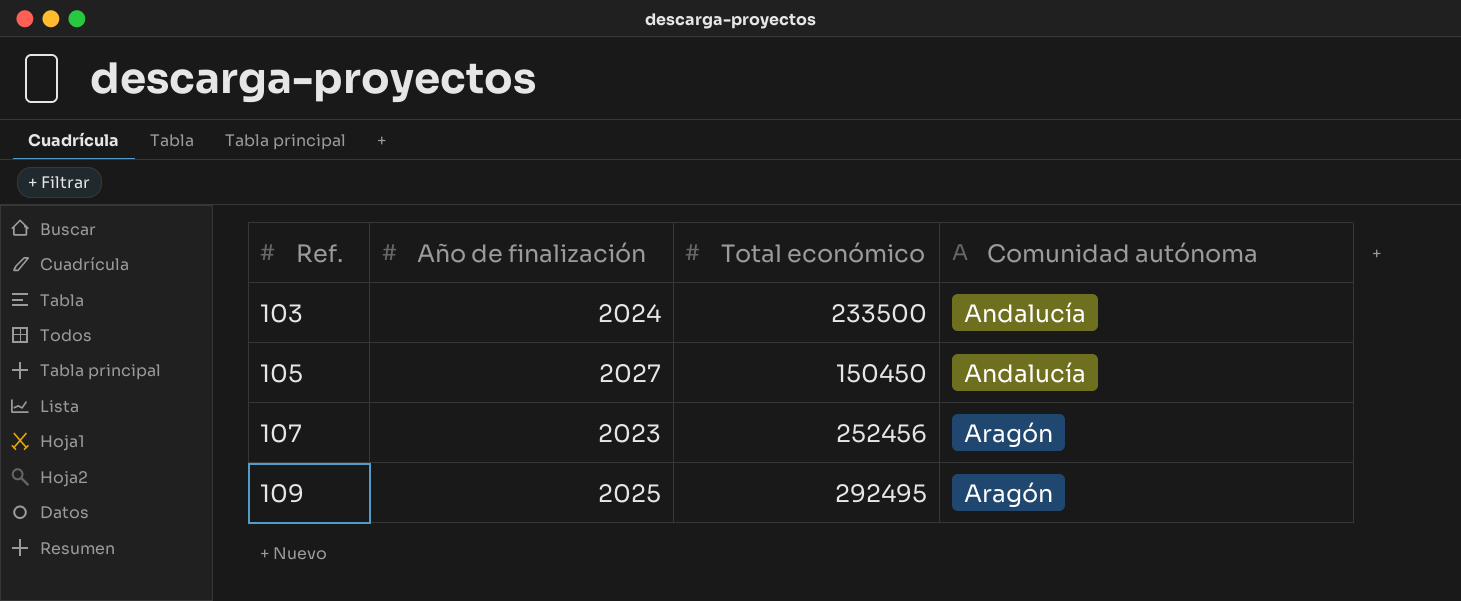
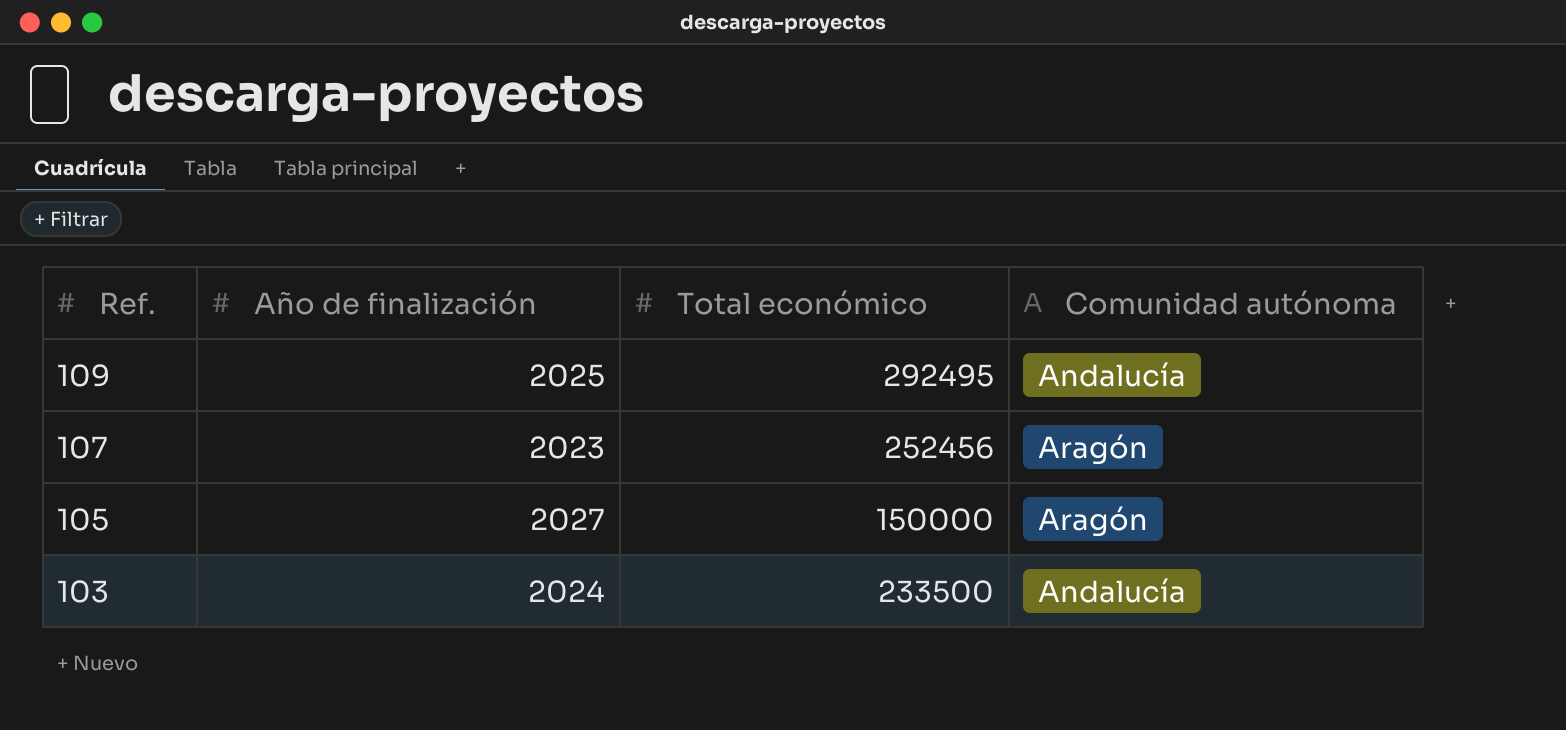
row order: Ref. ascending -> Ref. descending
109 | Comunidad autónoma: Aragón -> Andalucía
105 | Total económico: 150450 -> 150000
105 | Comunidad autónoma: Andalucía -> Aragón

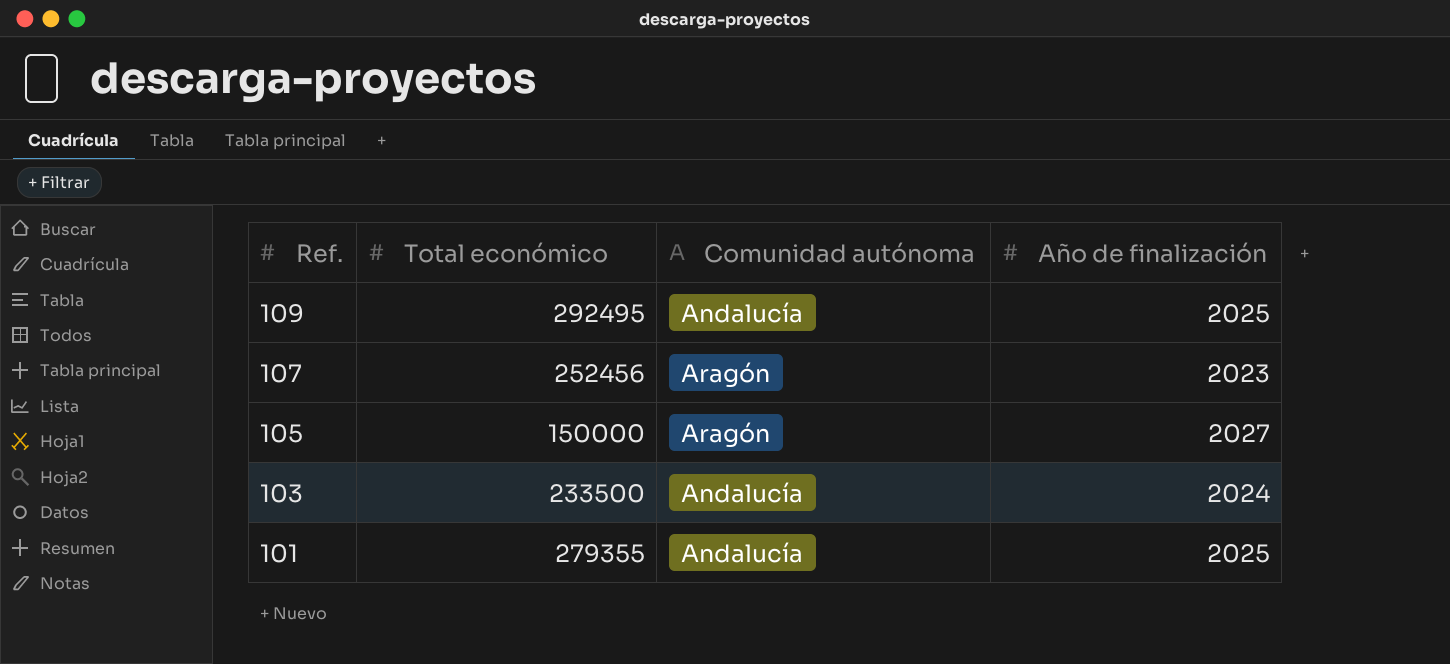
column Año de finalización | position: 2 -> 4
row 101: none -> 279355 | Andalucía | 2025

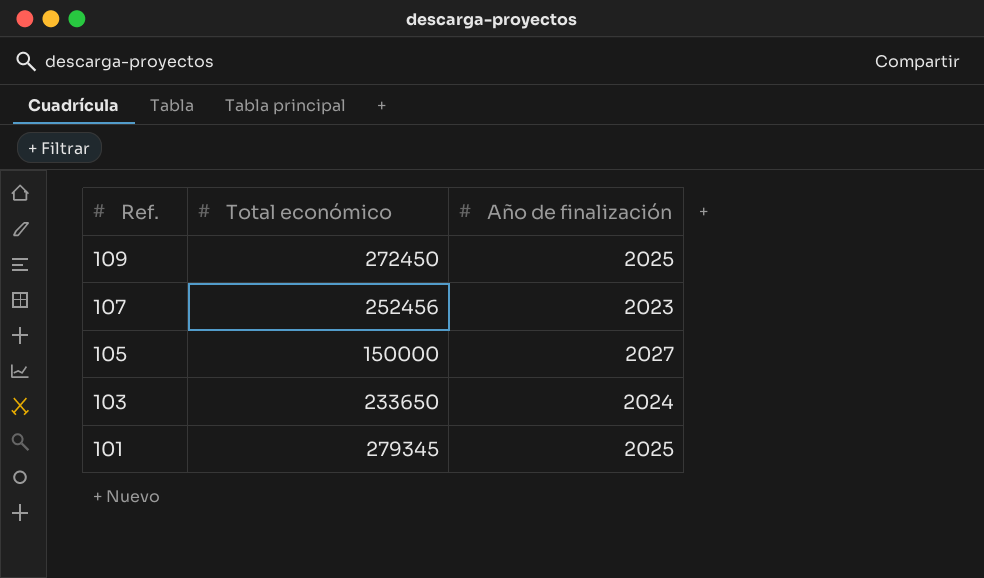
column Comunidad autónoma | position: 3 -> none
109 | Total económico: 292495 -> 272450
103 | Total económico: 233500 -> 233650
101 | Total económico: 279355 -> 279345

